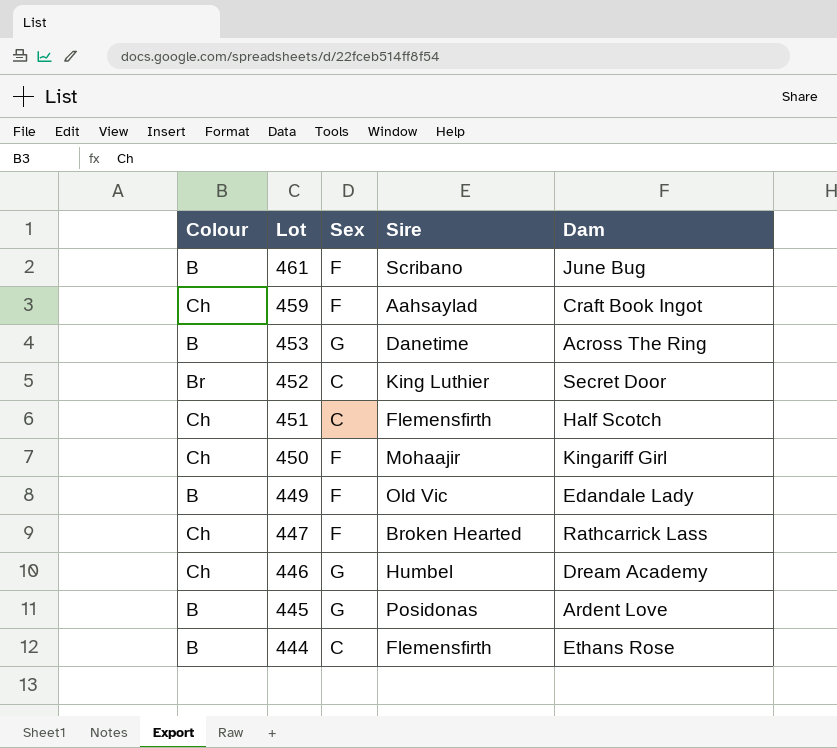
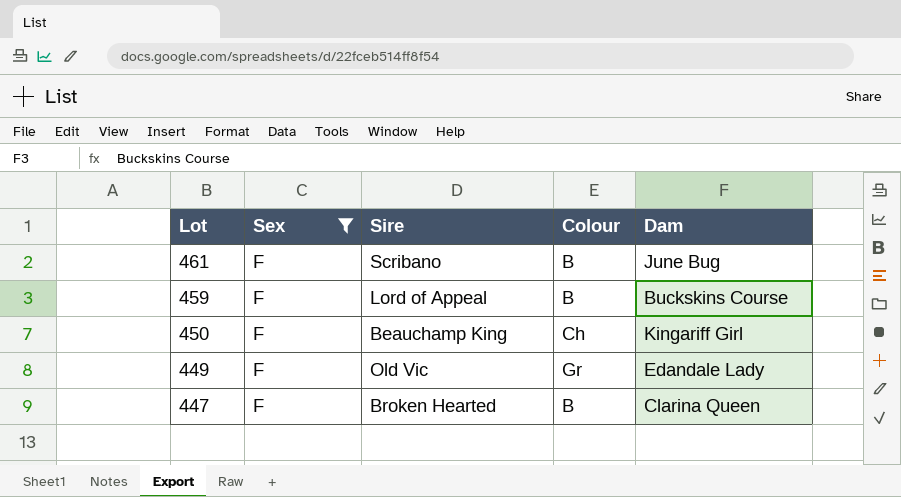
filter: none -> Sex = F
column Colour | position: 1 -> 4
459 | Sire: Aahsaylad -> Lord of Appeal
459 | Colour: Ch -> B
459 | Dam: Craft Book Ingot -> Buckskins Course
450 | Sire: Mohaajir -> Beauchamp King
449 | Colour: B -> Gr
447 | Colour: Ch -> B
447 | Dam: Rathcarrick Lass -> Clarina Queen

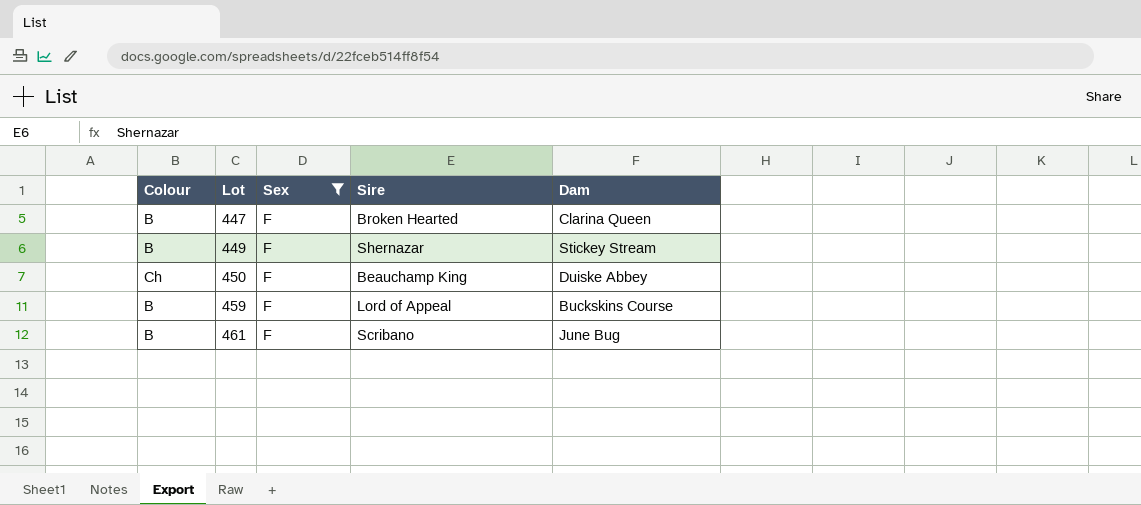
row order: Lot descending -> Lot ascending
column Colour | position: 4 -> 1
449 | Colour: Gr -> B
449 | Sire: Old Vic -> Shernazar
449 | Dam: Edandale Lady -> Stickey Stream
450 | Dam: Kingariff Girl -> Duiske Abbey

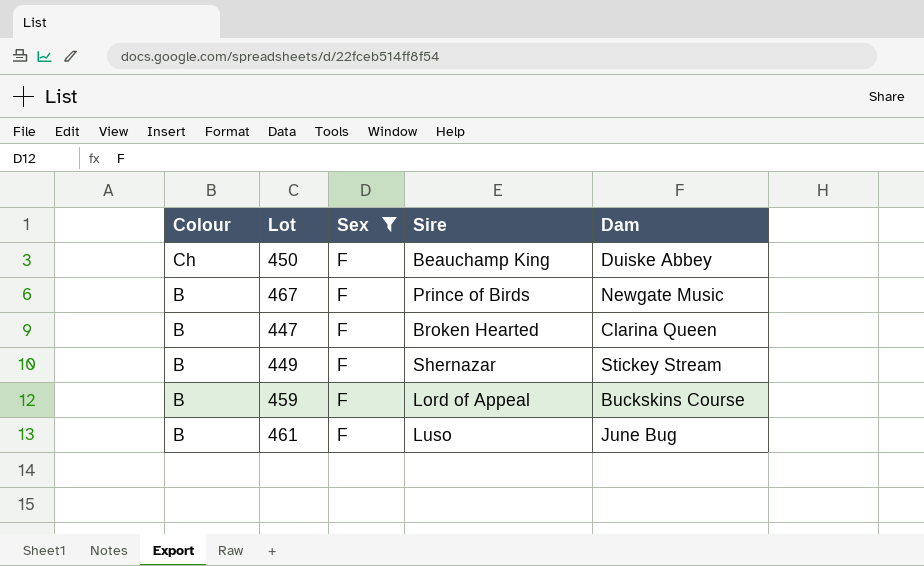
row order: Lot ascending -> Colour descending
row 467: none -> B | F | Prince of Birds | Newgate Music
461 | Sire: Scribano -> Luso

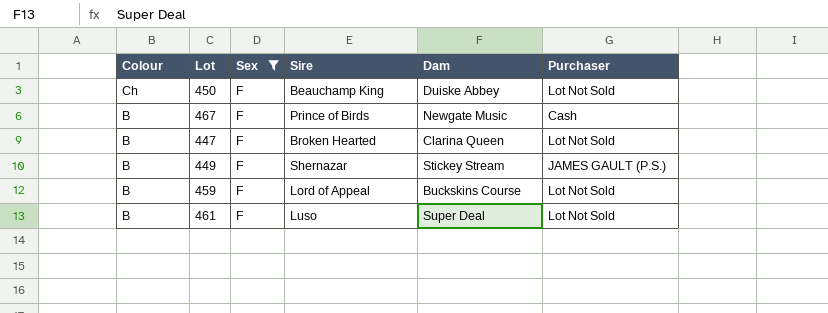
column Purchaser | position: none -> 6
461 | Dam: June Bug -> Super Deal

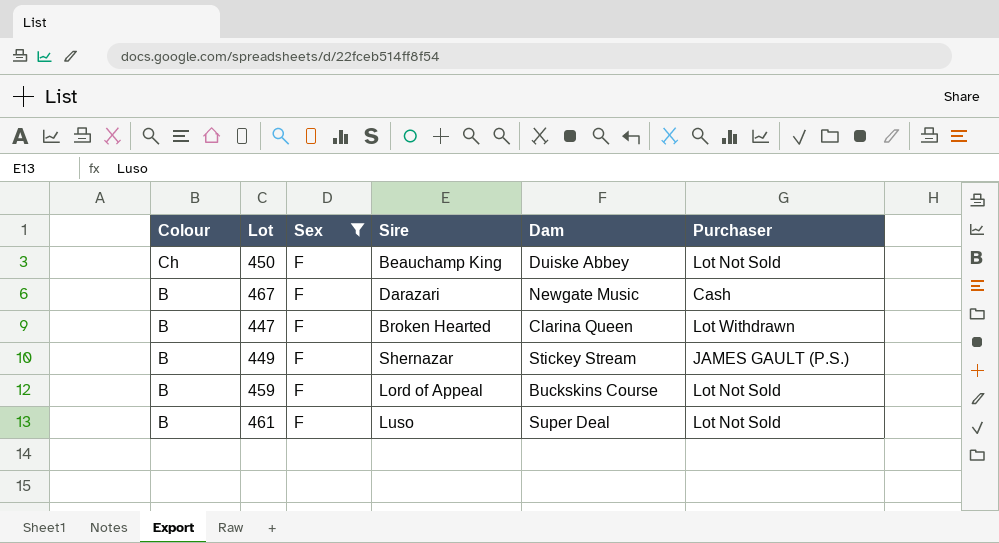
467 | Sire: Prince of Birds -> Darazari
447 | Purchaser: Lot Not Sold -> Lot Withdrawn

